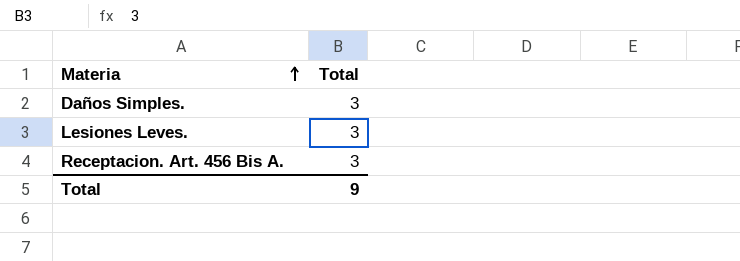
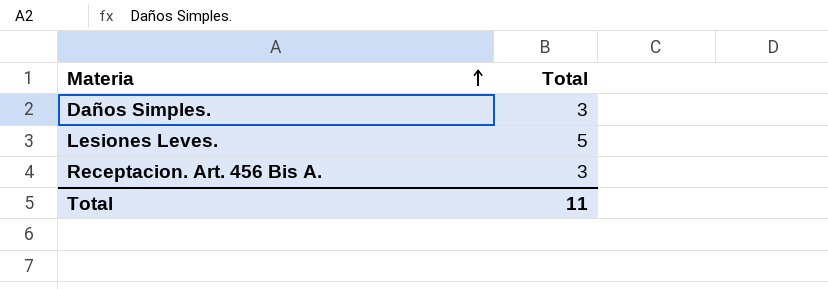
Lesiones Leves. | Total: 3 -> 5
Total | Total: 9 -> 11

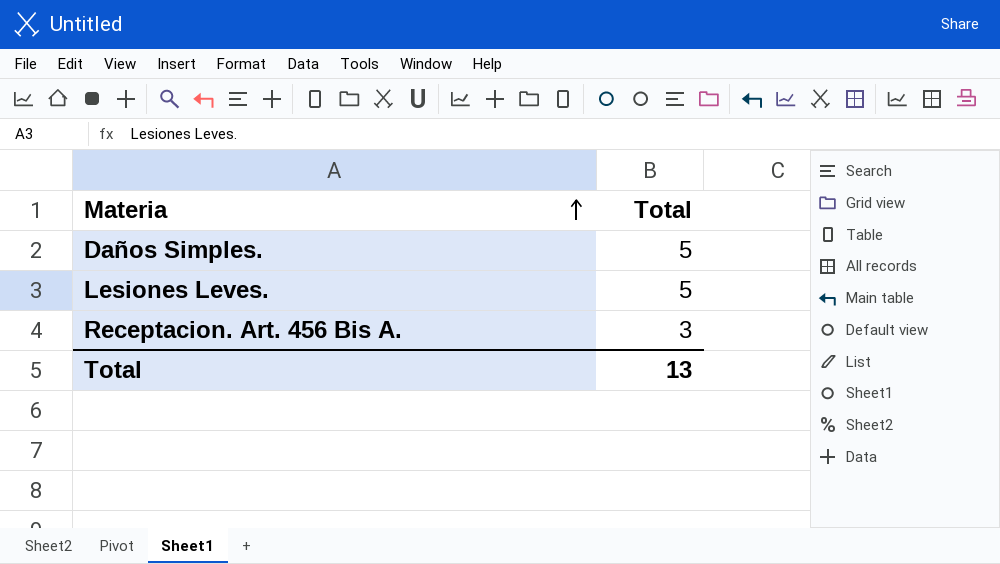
Daños Simples. | Total: 3 -> 5
Total | Total: 11 -> 13

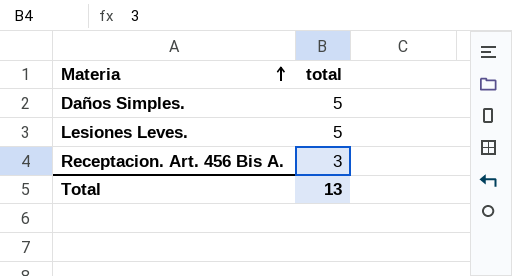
column name: Total -> total

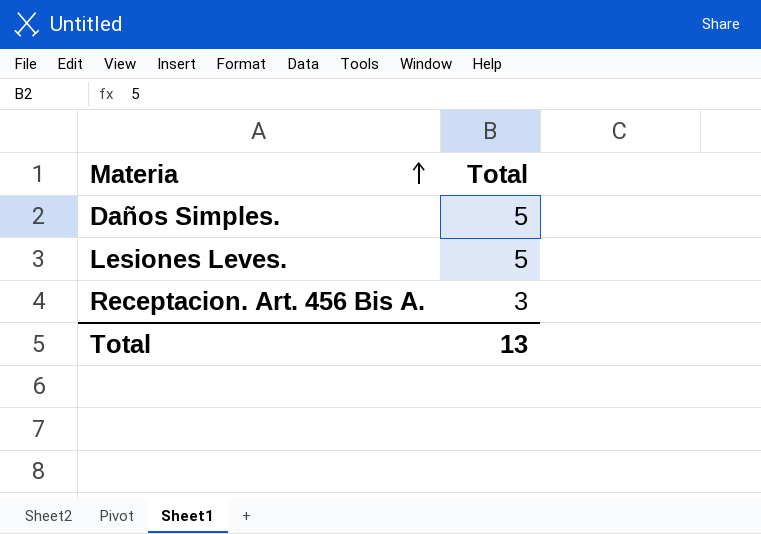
column name: total -> Total

